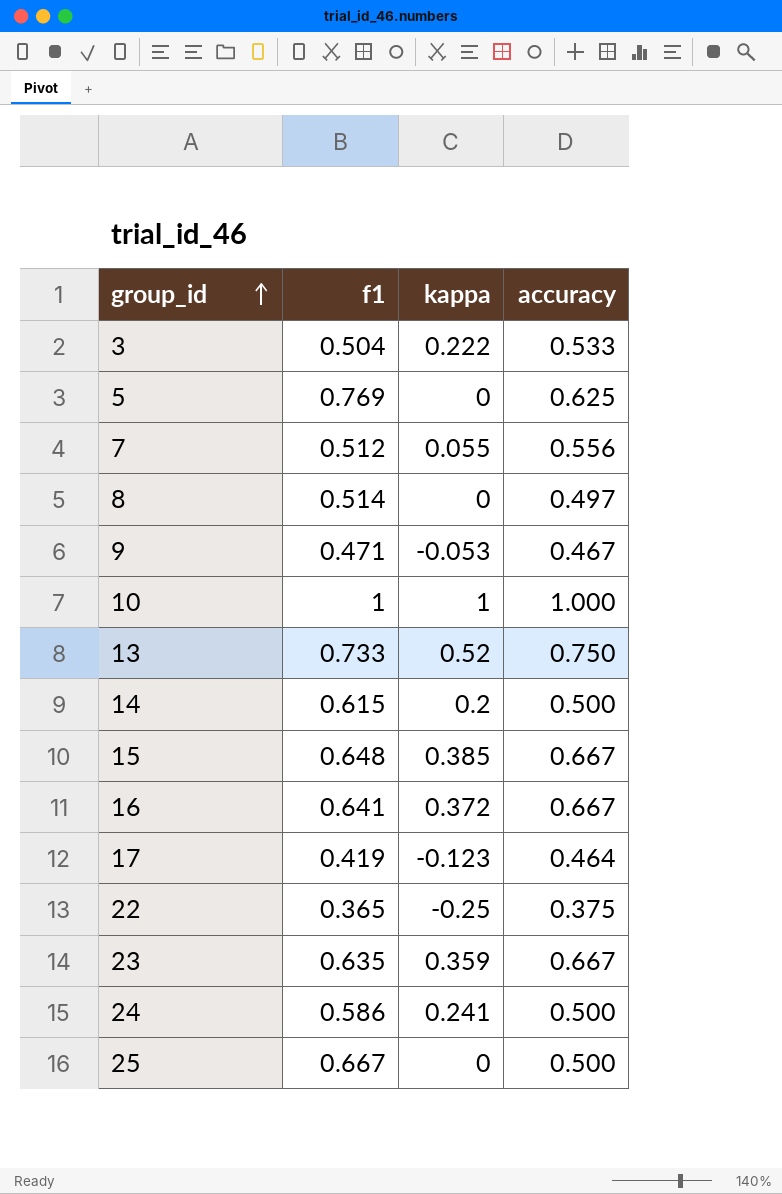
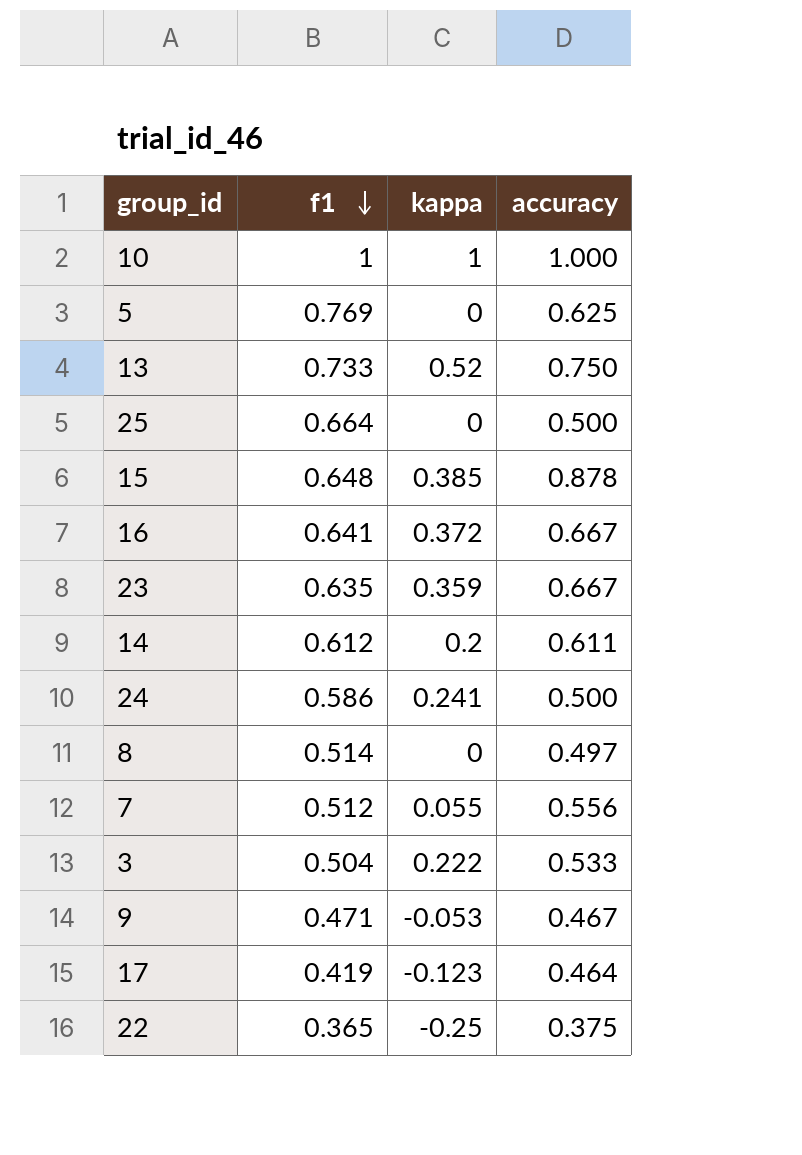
row order: group_id ascending -> f1 descending
25 | f1: 0.667 -> 0.664
15 | accuracy: 0.667 -> 0.878
14 | f1: 0.615 -> 0.612
14 | accuracy: 0.500 -> 0.611

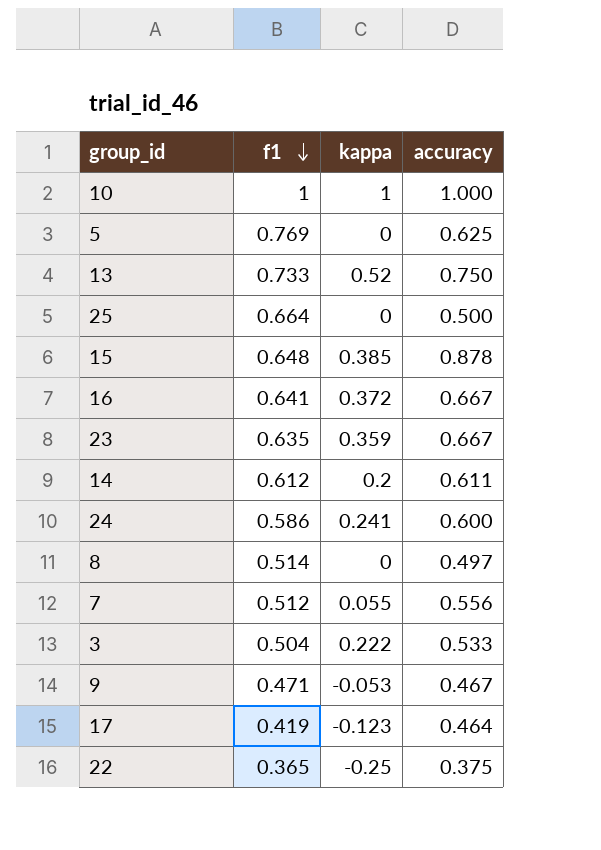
24 | accuracy: 0.500 -> 0.600

